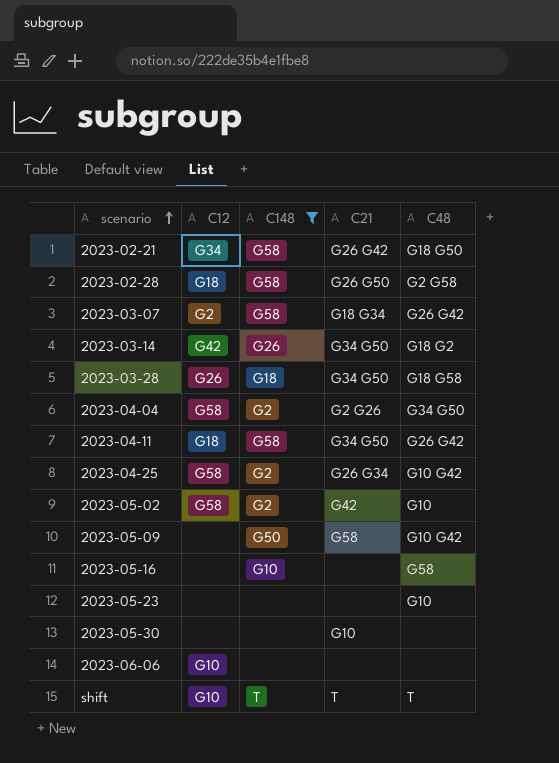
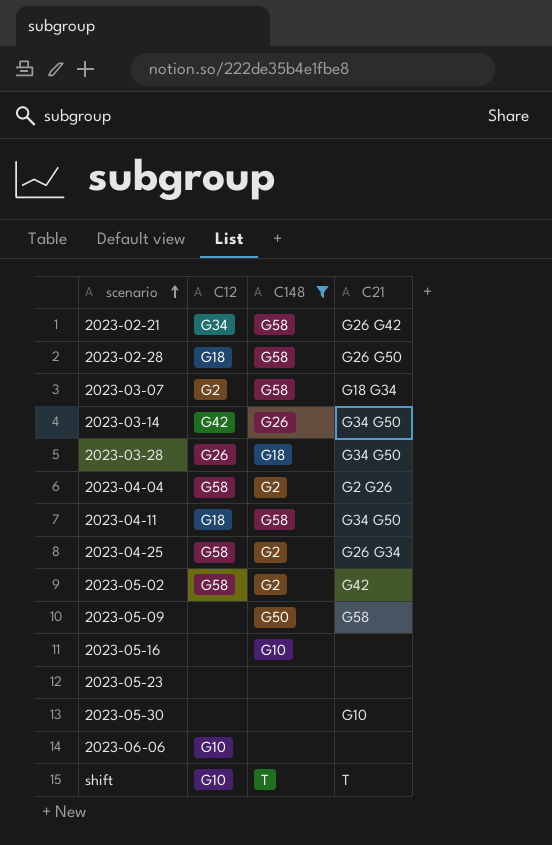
column C48 | position: 5 -> none

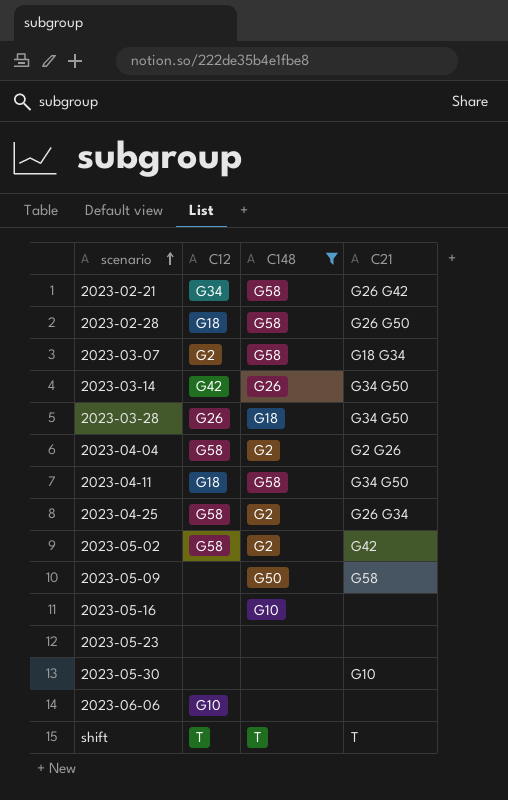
shift | C12: G10 -> T

